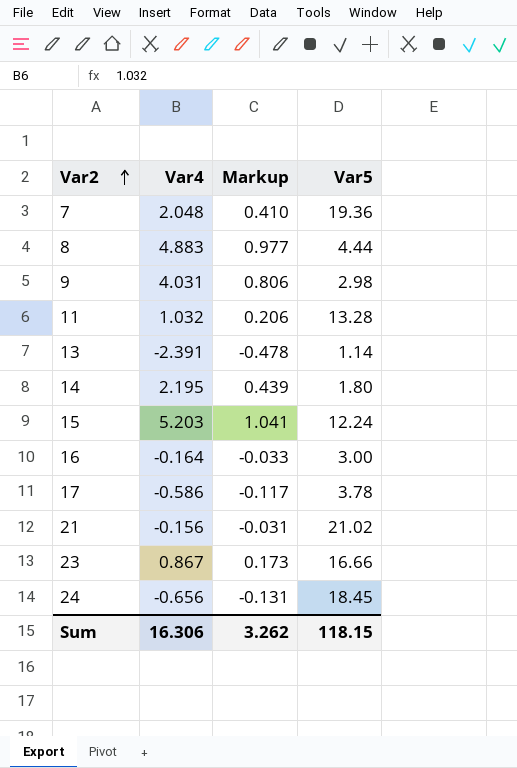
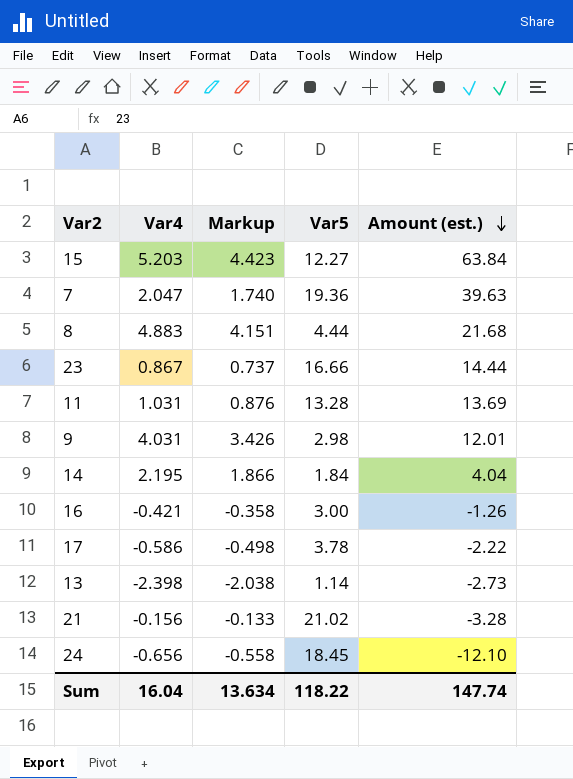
row order: Var2 ascending -> Amount (est.) descending
column Markup | formula: [Var4] * 0.2 -> [Var4] * 0.85
column Amount (est.) | formula: none -> [Var4] * [Var5]
15 | Var5: 12.24 -> 12.27
7 | Var4: 2.048 -> 2.047
11 | Var4: 1.032 -> 1.031
14 | Var5: 1.80 -> 1.84
16 | Var4: -0.164 -> -0.421
13 | Var4: -2.391 -> -2.398
Sum | Var4: 16.306 -> 16.04
Sum | Markup: 3.262 -> 13.634
Sum | Var5: 118.15 -> 118.22

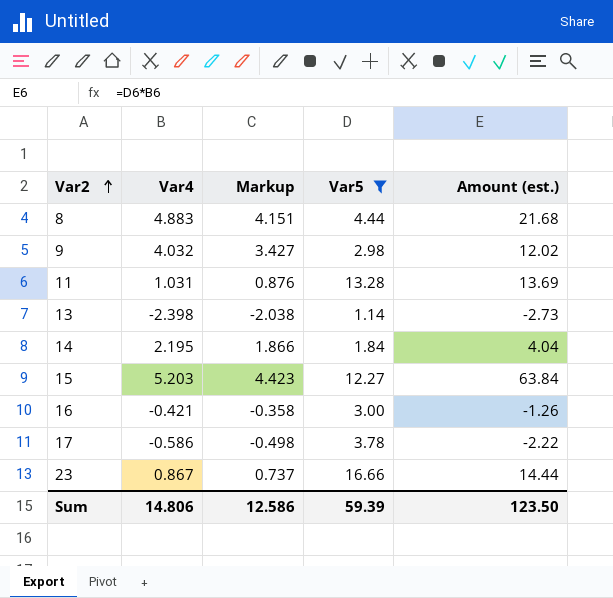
filter: none -> Var5 <= 16.66
row order: Amount (est.) descending -> Var2 ascending
9 | Var4: 4.031 -> 4.032
9 | Markup: 3.426 -> 3.427
9 | Amount (est.): 12.01 -> 12.02
Sum | Var4: 16.04 -> 14.806
Sum | Markup: 13.634 -> 12.586
Sum | Var5: 118.22 -> 59.39
Sum | Amount (est.): 147.74 -> 123.50

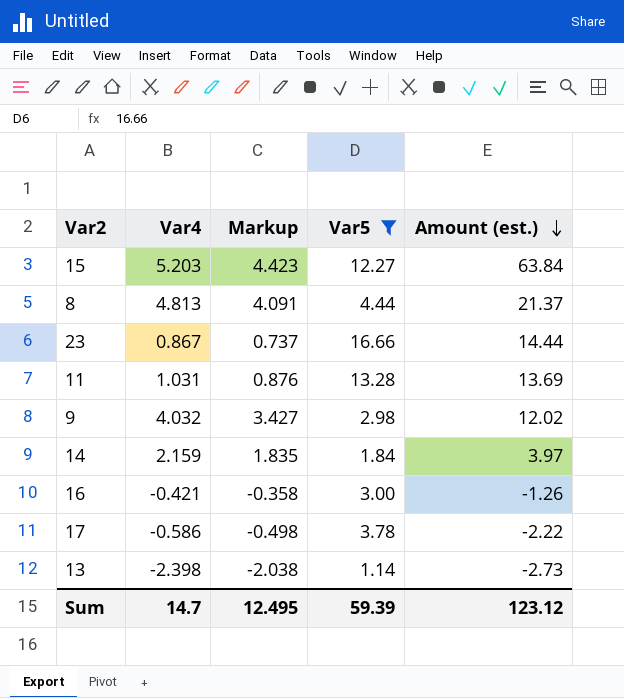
row order: Var2 ascending -> Amount (est.) descending
8 | Var4: 4.883 -> 4.813
8 | Markup: 4.151 -> 4.091
8 | Amount (est.): 21.68 -> 21.37
14 | Var4: 2.195 -> 2.159
14 | Markup: 1.866 -> 1.835
14 | Amount (est.): 4.04 -> 3.97
Sum | Var4: 14.806 -> 14.7
Sum | Markup: 12.586 -> 12.495
Sum | Amount (est.): 123.50 -> 123.12

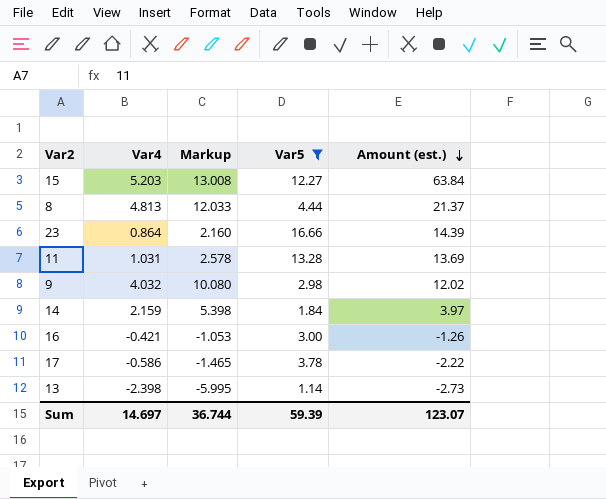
column Markup | formula: [Var4] * 0.85 -> [Var4] * 2.5
23 | Var4: 0.867 -> 0.864
23 | Amount (est.): 14.44 -> 14.39
Sum | Var4: 14.7 -> 14.697
Sum | Markup: 12.495 -> 36.744
Sum | Amount (est.): 123.12 -> 123.07

